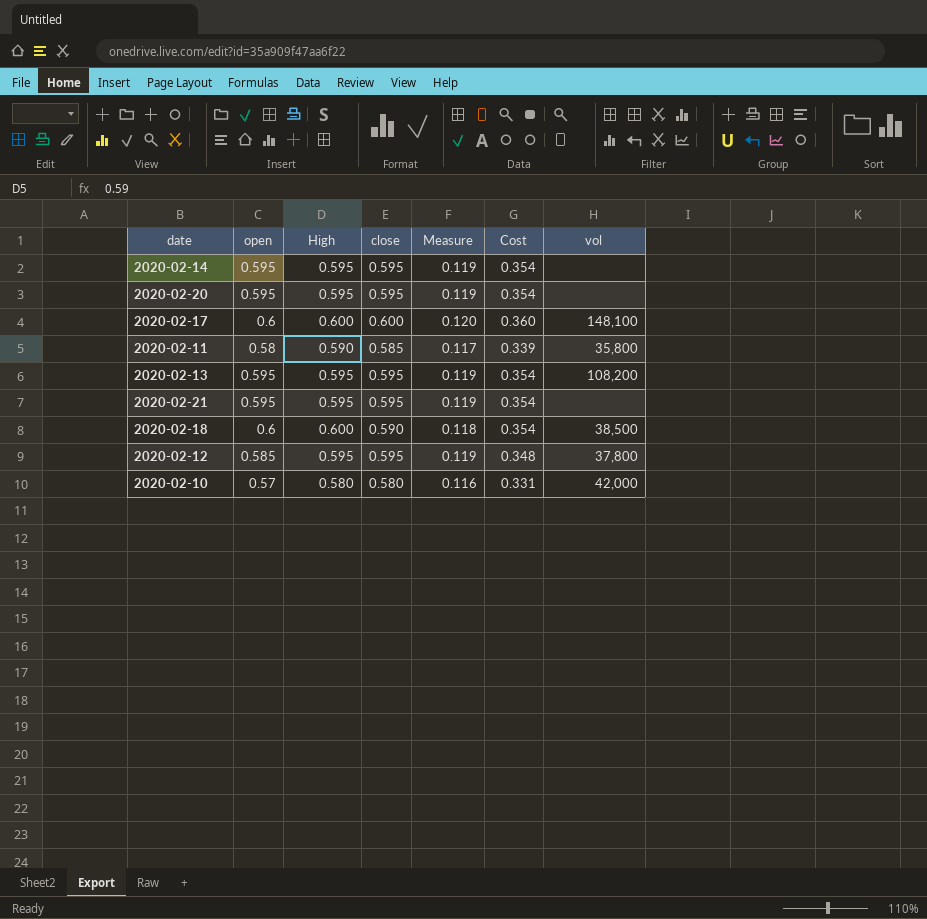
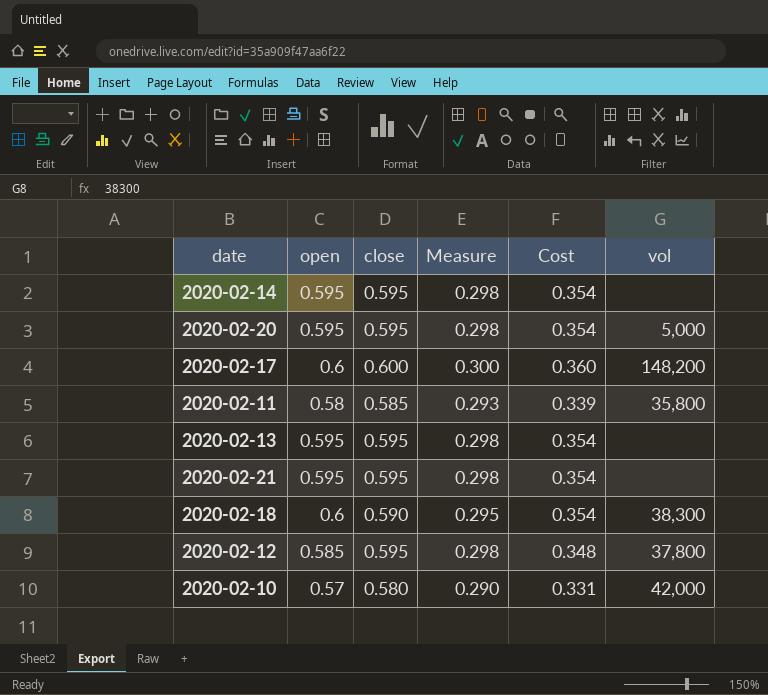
column High | position: 3 -> none
column Measure | formula: [close] * 0.2 -> [close] * 0.5
2020-02-20 | vol: none -> 5,000
2020-02-17 | vol: 148,100 -> 148,200
2020-02-13 | vol: 108,200 -> none
2020-02-18 | vol: 38,500 -> 38,300

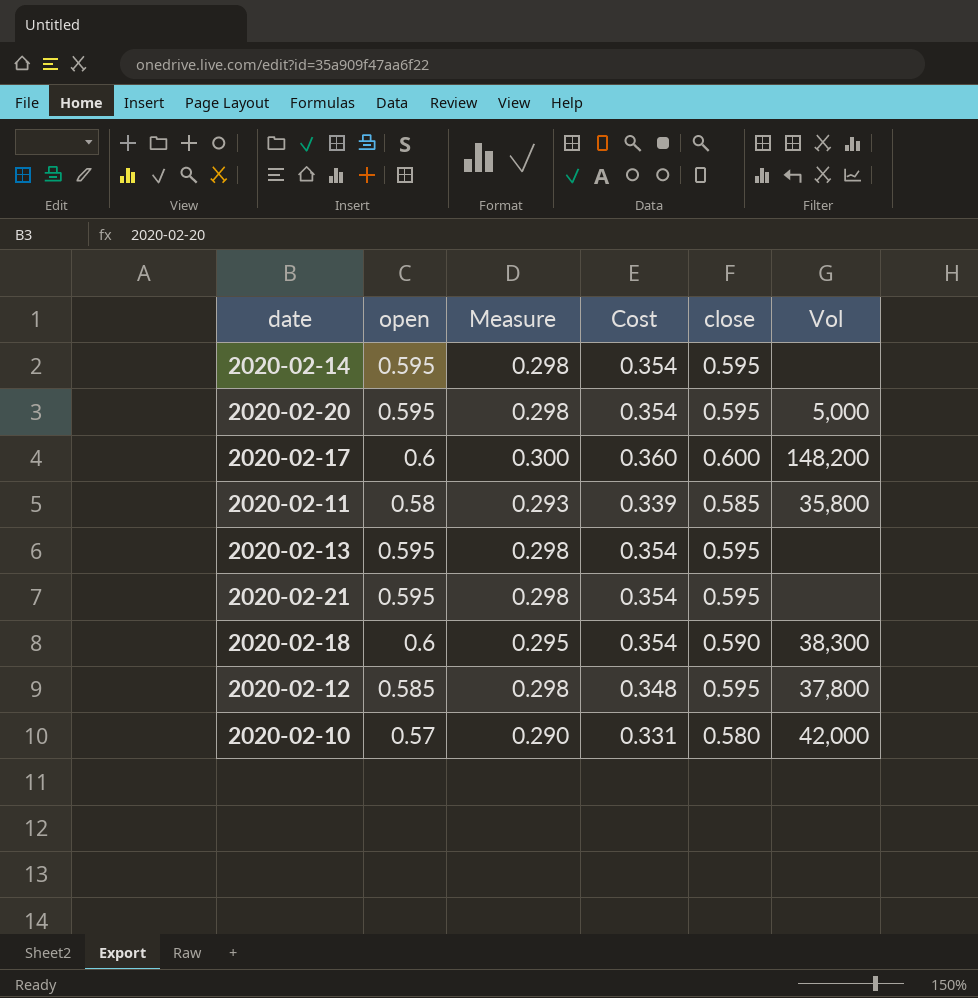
column close | position: 3 -> 5
column name: vol -> Vol

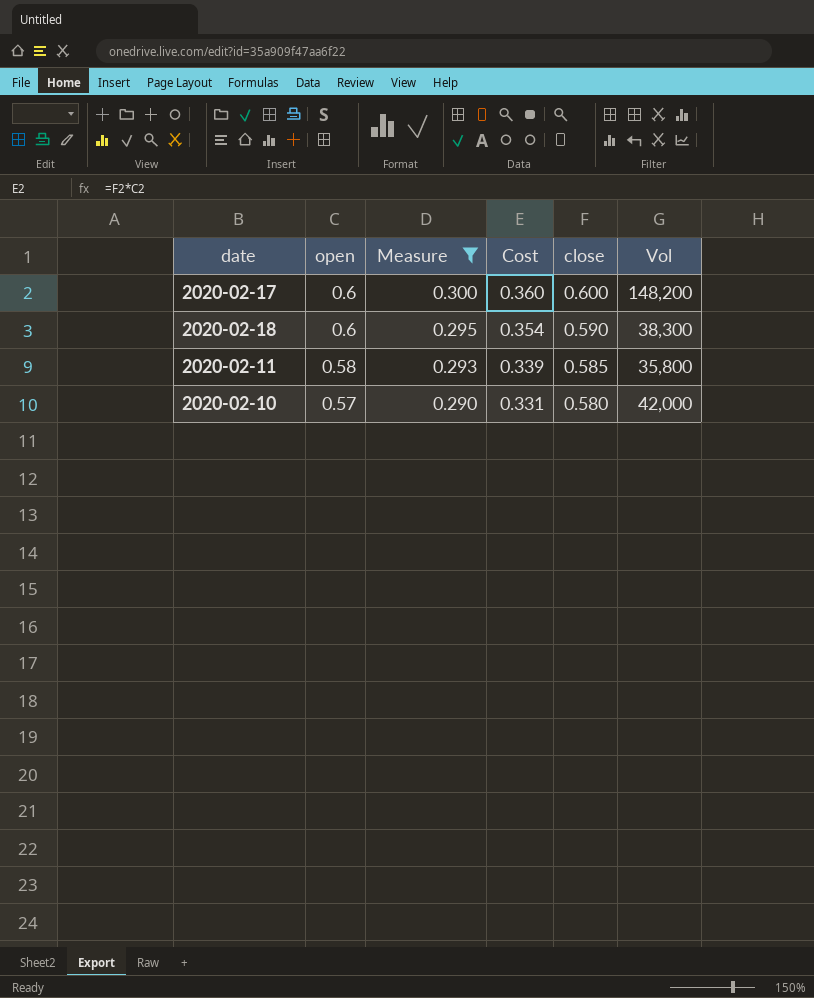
filter: none -> Measure != 0.298
row order: none -> open descending

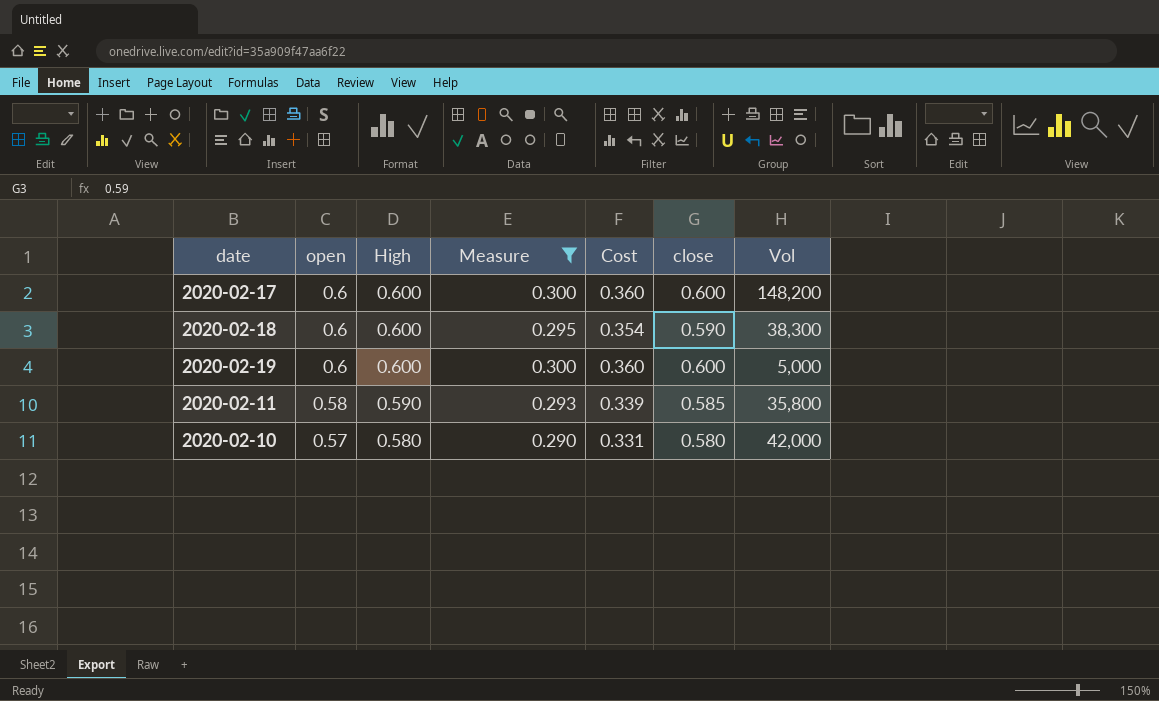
column High | position: none -> 3
row 2020-02-19: none -> 0.6 | 0.600 | 0.300 | 0.360 | 0.600 | 5,000

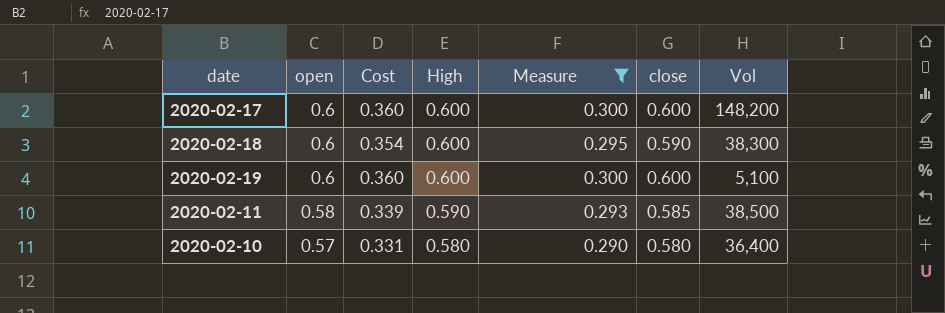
column Cost | position: 5 -> 3
2020-02-19 | Vol: 5,000 -> 5,100
2020-02-11 | Vol: 35,800 -> 38,500
2020-02-10 | Vol: 42,000 -> 36,400

